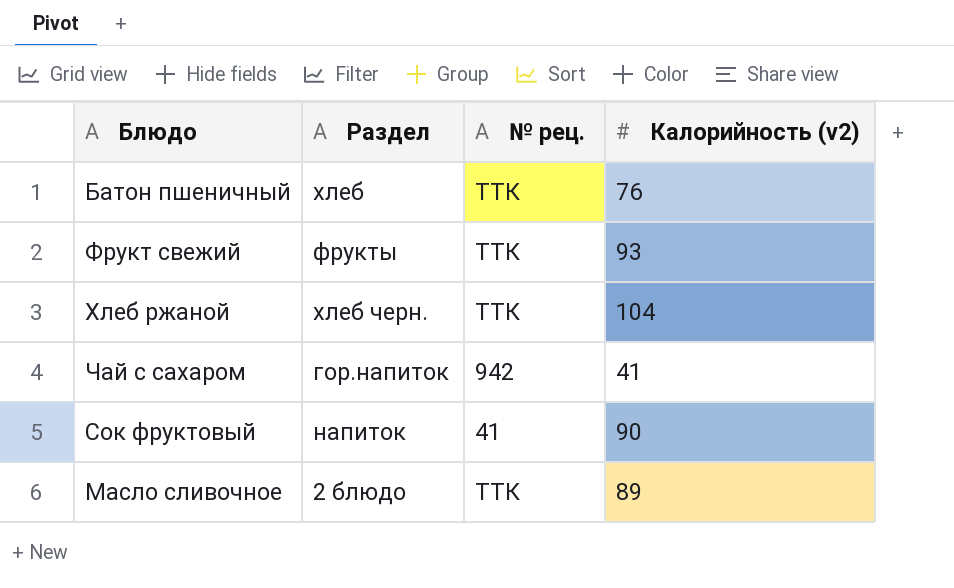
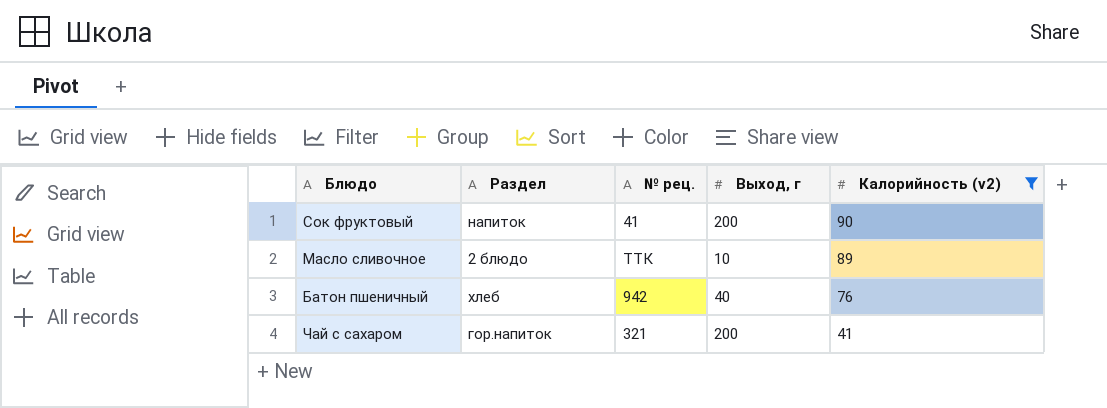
filter: none -> Калорийность (v2) <= 90
row order: none -> Калорийность (v2) descending
column Выход, г | position: none -> 4
Батон пшеничный | № рец.: ТТК -> 942
Чай с сахаром | № рец.: 942 -> 321

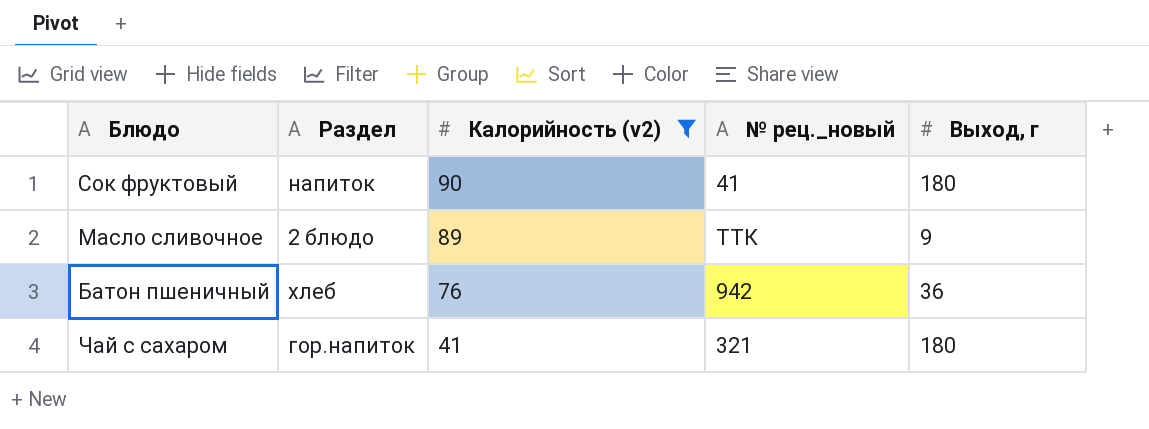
column Калорийность (v2) | position: 5 -> 3
column name: № рец. -> № рец._новый
Сок фруктовый | Выход, г: 200 -> 180
Масло сливочное | Выход, г: 10 -> 9
Батон пшеничный | Выход, г: 40 -> 36
Чай с сахаром | Выход, г: 200 -> 180

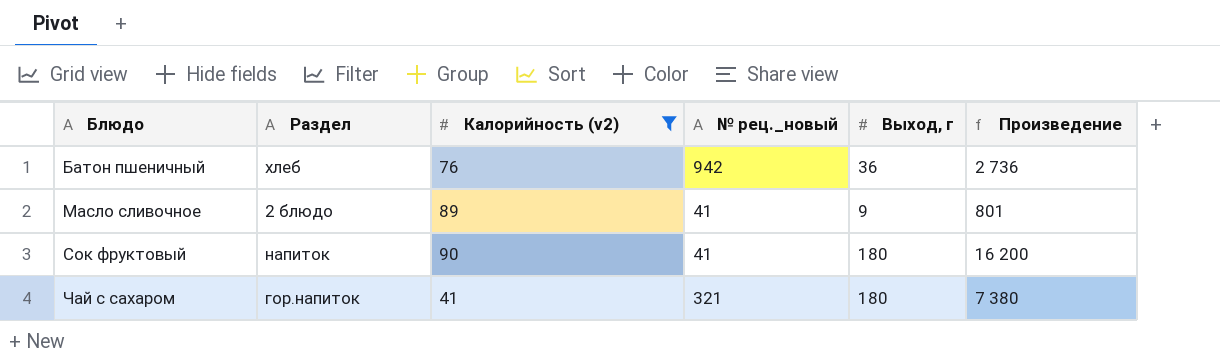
row order: Калорийность (v2) descending -> Блюдо ascending
column Произведение | formula: none -> [Калорийность (v2)] * [Выход, г]
Масло сливочное | № рец._новый: ТТК -> 41

